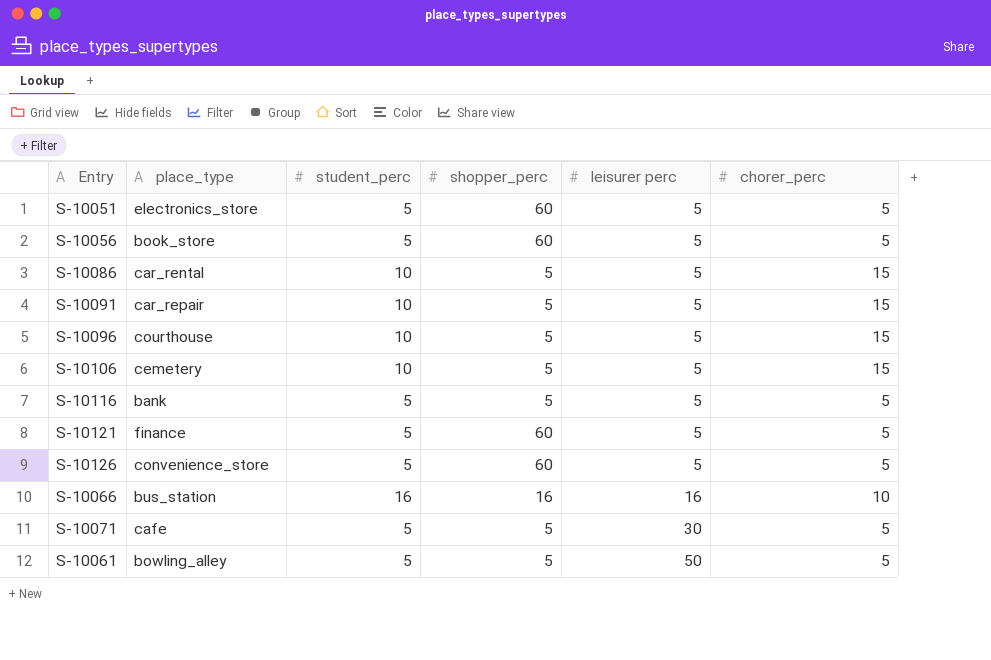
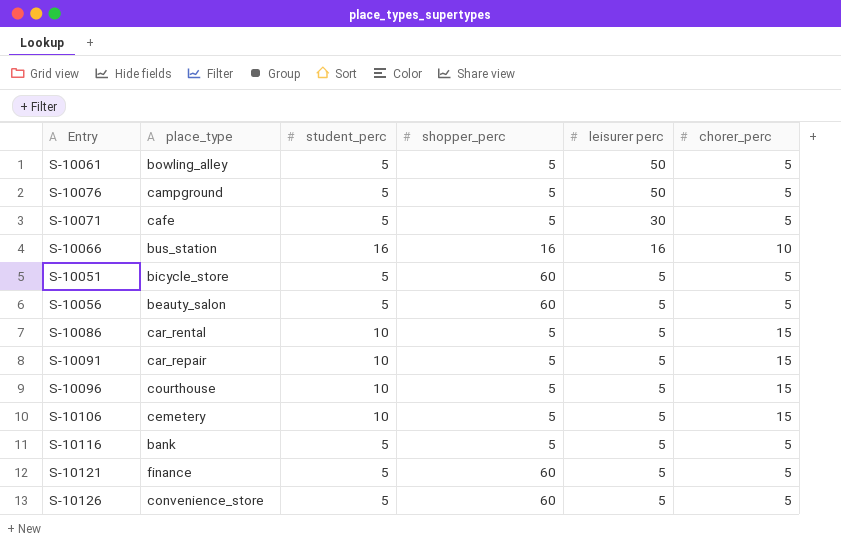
row order: leisurer perc ascending -> leisurer perc descending
row S-10076: none -> campground | 5 | 5 | 50 | 5
S-10051 | place_type: electronics_store -> bicycle_store
S-10056 | place_type: book_store -> beauty_salon

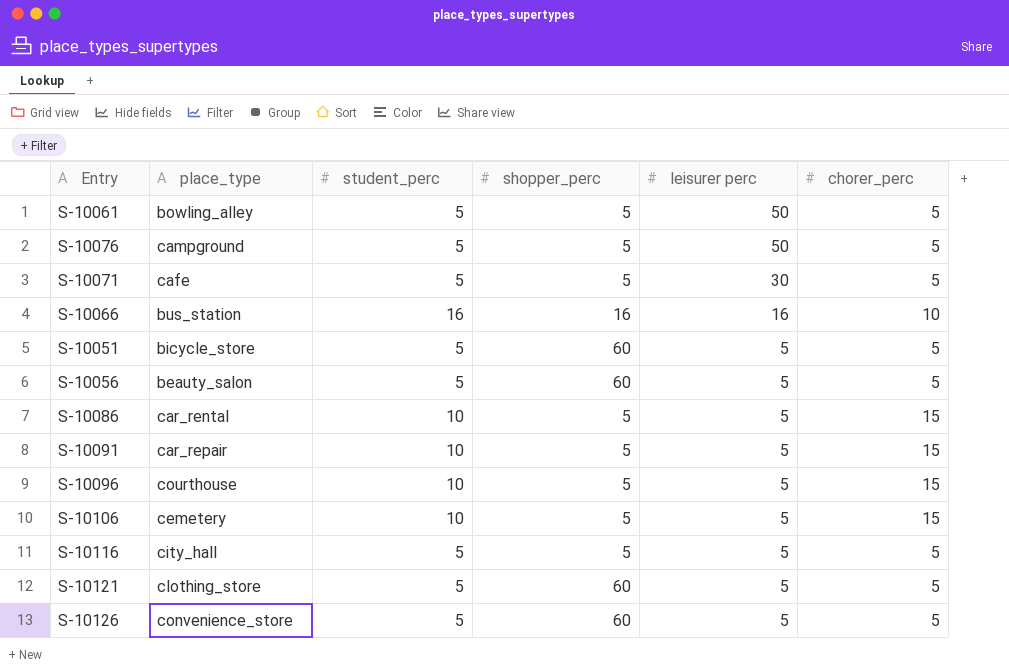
S-10116 | place_type: bank -> city_hall
S-10121 | place_type: finance -> clothing_store

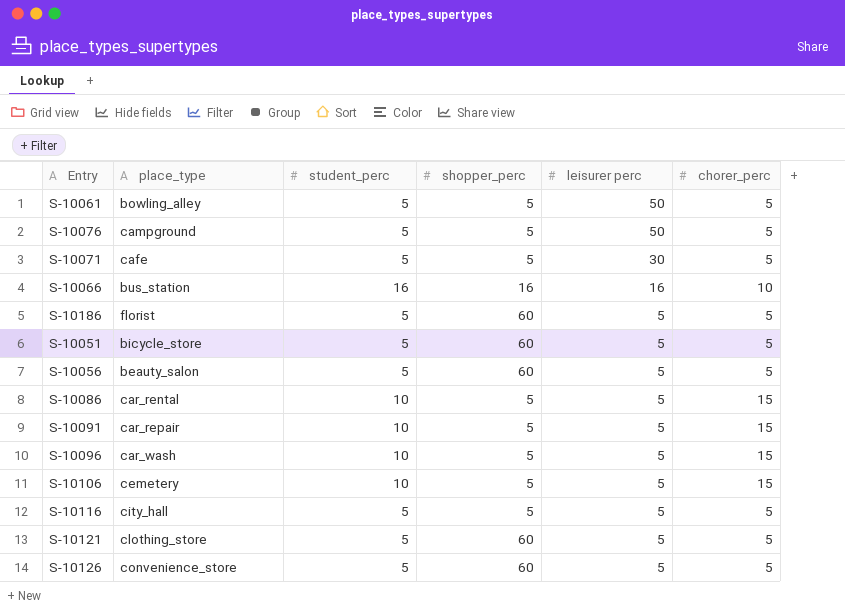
row S-10186: none -> florist | 5 | 60 | 5 | 5
S-10096 | place_type: courthouse -> car_wash

